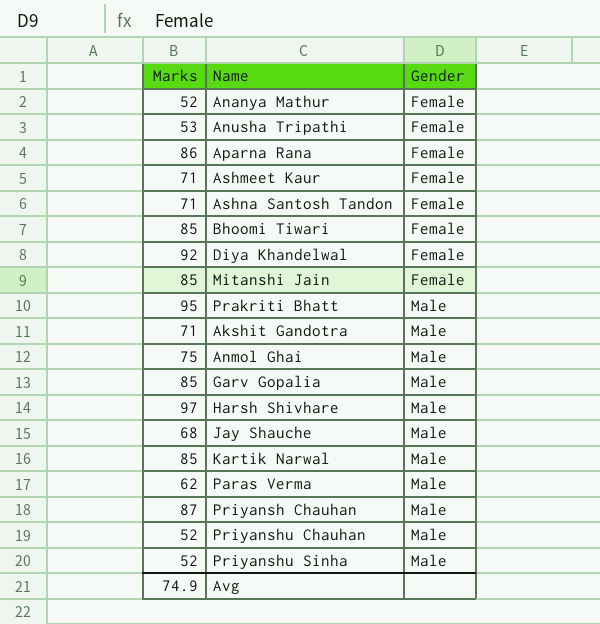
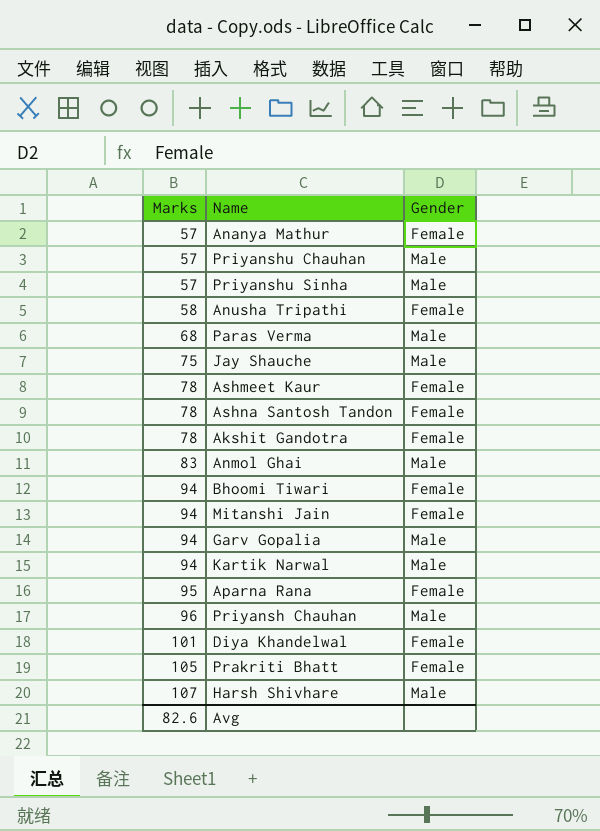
row order: Gender ascending -> Marks ascending
Ananya Mathur | Marks: 52 -> 57
Priyanshu Chauhan | Marks: 52 -> 57
Priyanshu Sinha | Marks: 52 -> 57
Anusha Tripathi | Marks: 53 -> 58
Paras Verma | Marks: 62 -> 68
Jay Shauche | Marks: 68 -> 75
Ashmeet Kaur | Marks: 71 -> 78
Ashna Santosh Tandon | Marks: 71 -> 78
Akshit Gandotra | Marks: 71 -> 78
Akshit Gandotra | Gender: Male -> Female
Anmol Ghai | Marks: 75 -> 83
Bhoomi Tiwari | Marks: 85 -> 94
Mitanshi Jain | Marks: 85 -> 94
Garv Gopalia | Marks: 85 -> 94
Kartik Narwal | Marks: 85 -> 94
Aparna Rana | Marks: 86 -> 95
Priyansh Chauhan | Marks: 87 -> 96
Diya Khandelwal | Marks: 92 -> 101
Prakriti Bhatt | Marks: 95 -> 105
Prakriti Bhatt | Gender: Male -> Female
Harsh Shivhare | Marks: 97 -> 107
Avg | Marks: 74.9 -> 82.6

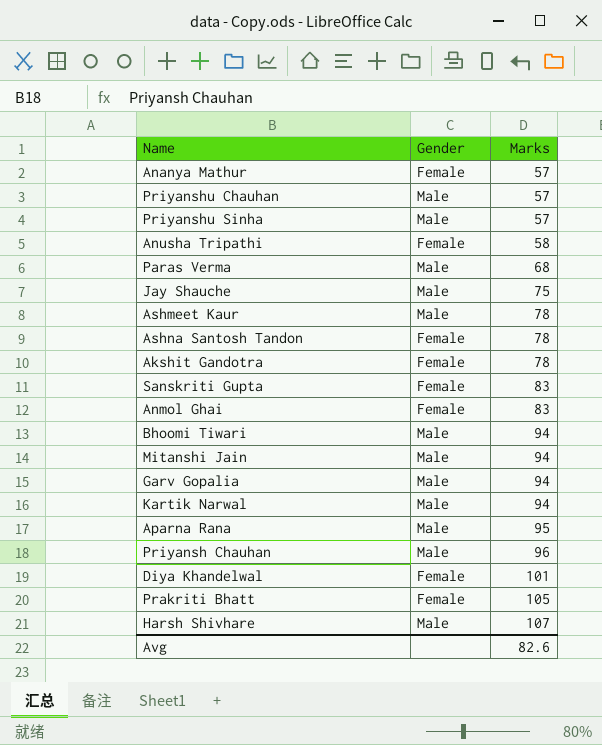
column Marks | position: 1 -> 3
Ashmeet Kaur | Gender: Female -> Male
row Sanskriti Gupta: none -> Female | 83
Anmol Ghai | Gender: Male -> Female
Bhoomi Tiwari | Gender: Female -> Male
Mitanshi Jain | Gender: Female -> Male
Aparna Rana | Gender: Female -> Male

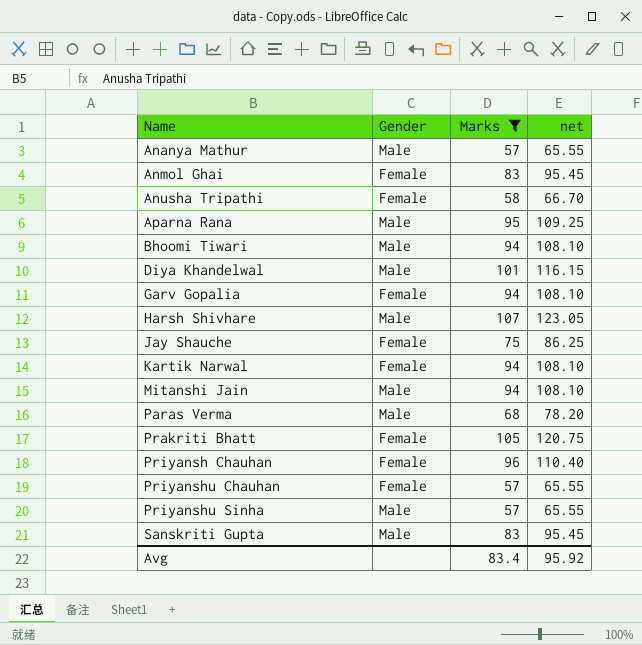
filter: none -> Marks != 78
row order: Marks ascending -> Name ascending
column net | formula: none -> [Marks] * 1.15
Ananya Mathur | Gender: Female -> Male
Diya Khandelwal | Gender: Female -> Male
Garv Gopalia | Gender: Male -> Female
Jay Shauche | Gender: Male -> Female
Kartik Narwal | Gender: Male -> Female
Priyansh Chauhan | Gender: Male -> Female
Priyanshu Chauhan | Gender: Male -> Female
Sanskriti Gupta | Gender: Female -> Male
Avg | Marks: 82.6 -> 83.4

